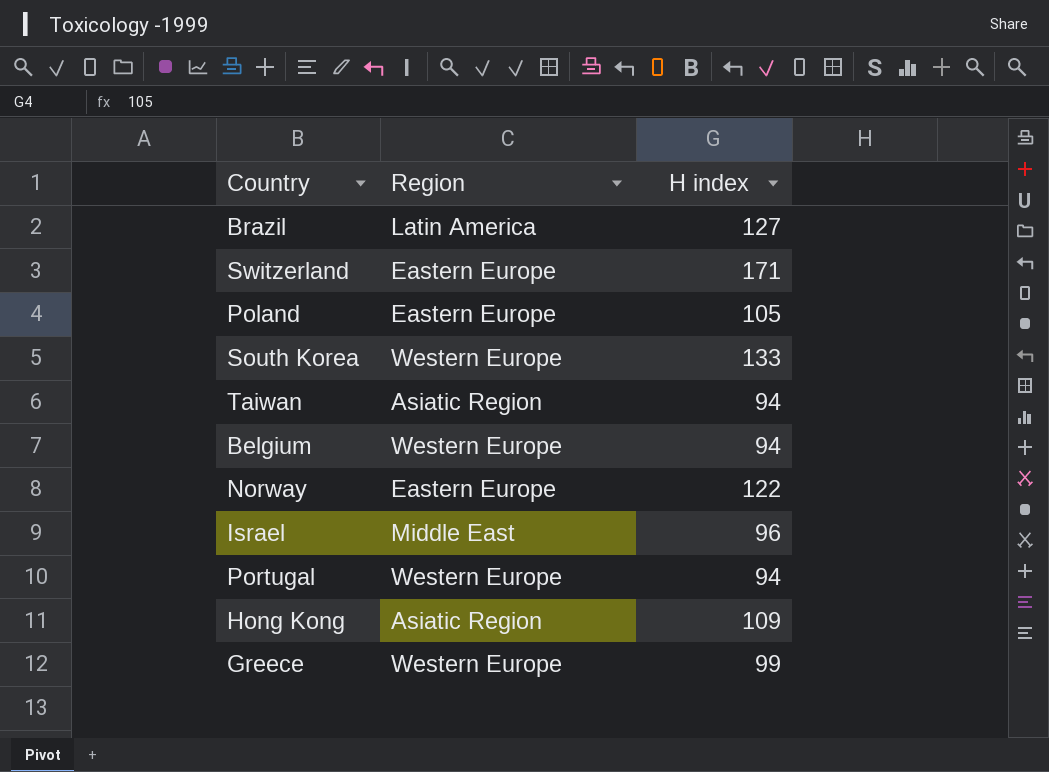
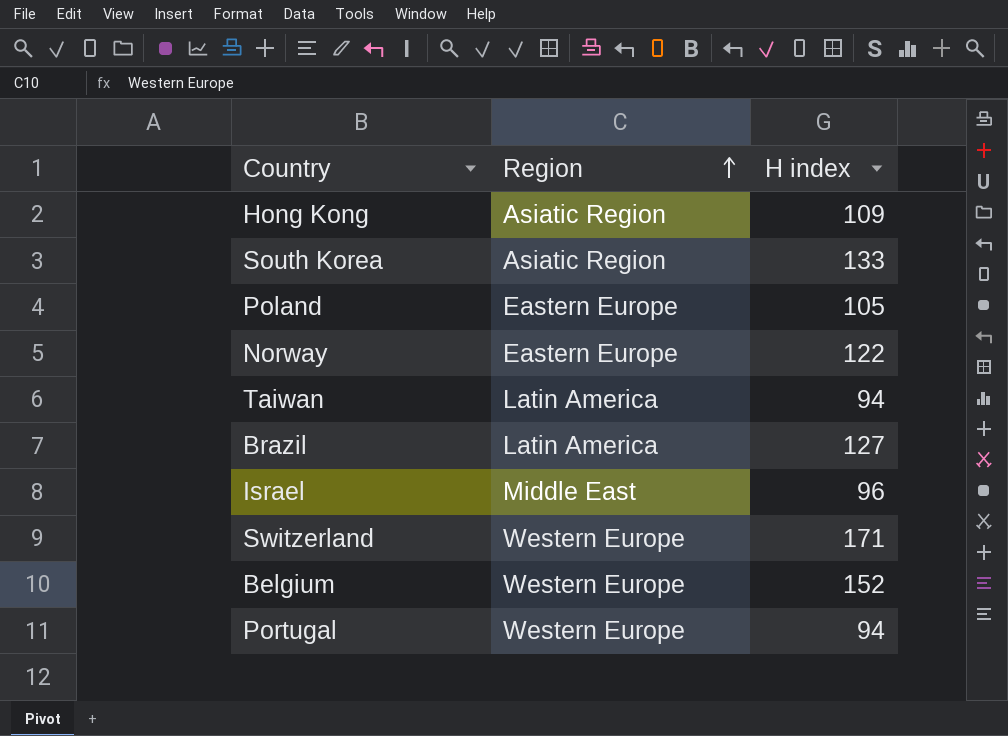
row order: none -> Region ascending
row Greece: Western Europe | 99 -> none
South Korea | Region: Western Europe -> Asiatic Region
Taiwan | Region: Asiatic Region -> Latin America
Switzerland | Region: Eastern Europe -> Western Europe
Belgium | H index: 94 -> 152

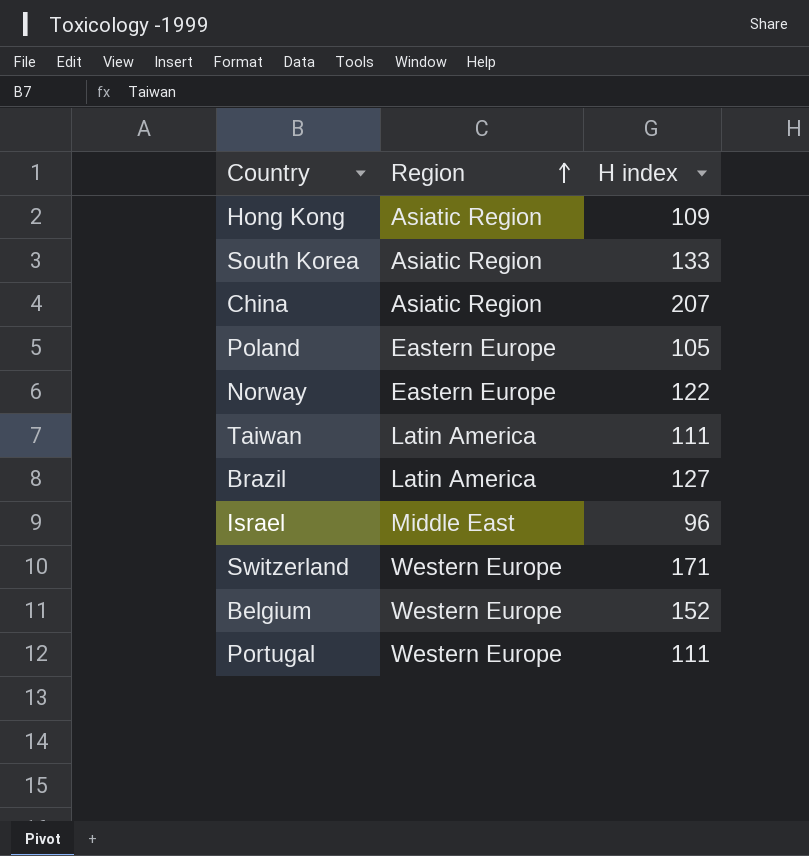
row China: none -> Asiatic Region | 207
Taiwan | H index: 94 -> 111
Portugal | H index: 94 -> 111

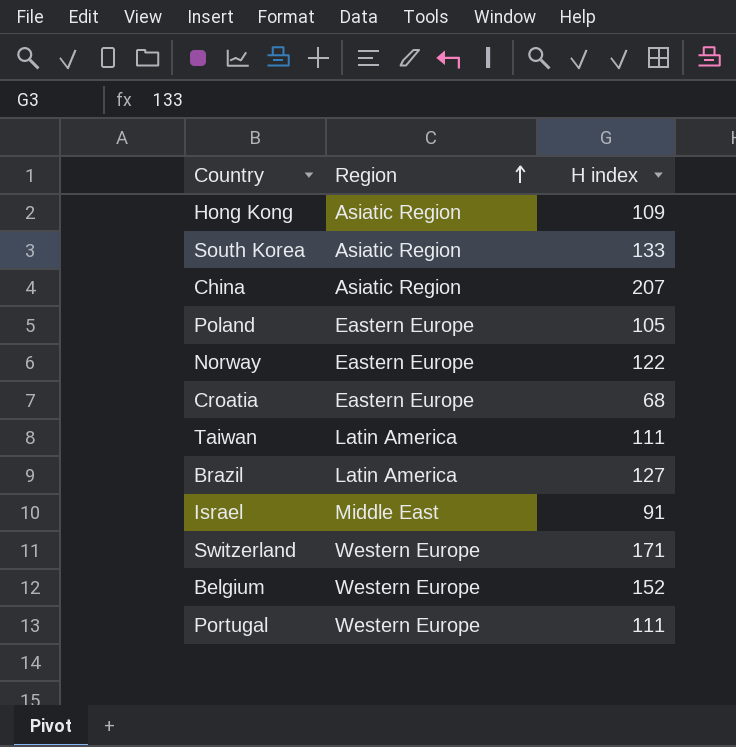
row Croatia: none -> Eastern Europe | 68
Israel | H index: 96 -> 91

